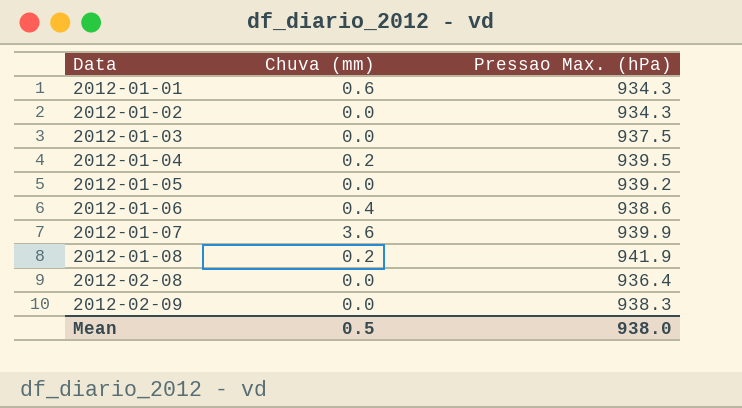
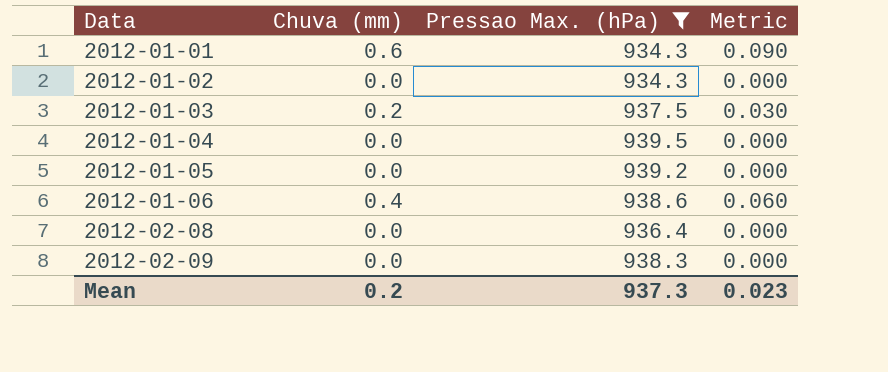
filter: none -> Pressao Max. (hPa) <= 939.5
column Metric | formula: none -> [Chuva (mm)] * 0.15
2012-01-03 | Chuva (mm): 0.0 -> 0.2
2012-01-04 | Chuva (mm): 0.2 -> 0.0
Mean | Chuva (mm): 0.5 -> 0.2
Mean | Pressao Max. (hPa): 938.0 -> 937.3

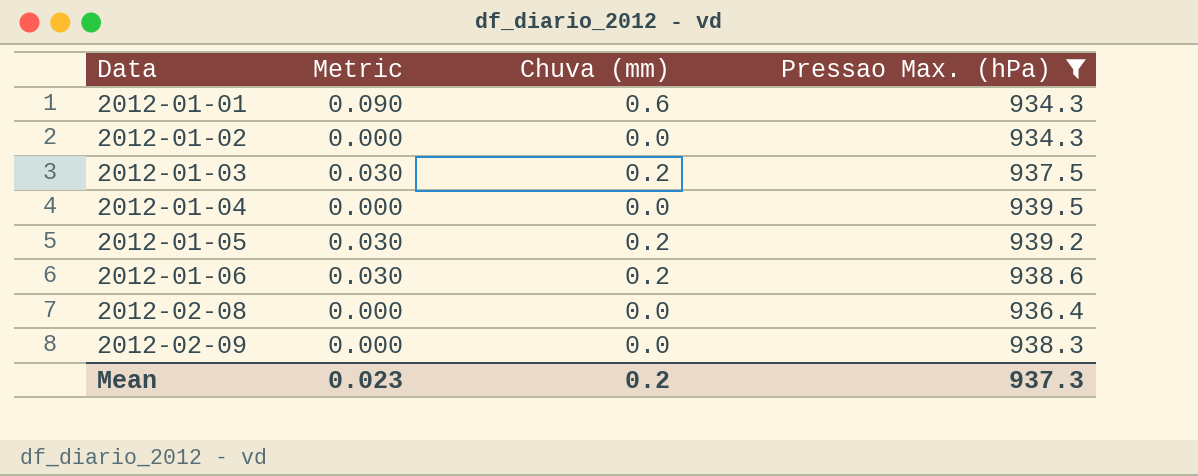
column Metric | position: 4 -> 2
2012-01-05 | Metric: 0.000 -> 0.030
2012-01-05 | Chuva (mm): 0.0 -> 0.2
2012-01-06 | Metric: 0.060 -> 0.030
2012-01-06 | Chuva (mm): 0.4 -> 0.2

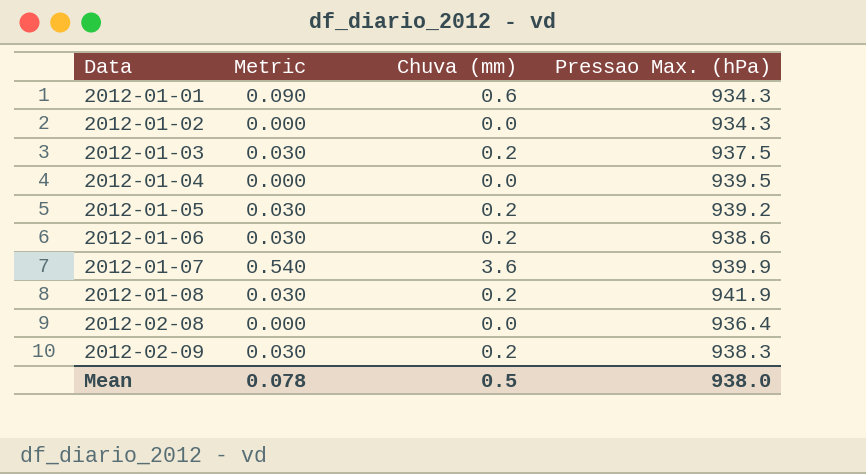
filter: Pressao Max. (hPa) <= 939.5 -> none
2012-02-09 | Metric: 0.000 -> 0.030
2012-02-09 | Chuva (mm): 0.0 -> 0.2
Mean | Metric: 0.023 -> 0.078
Mean | Chuva (mm): 0.2 -> 0.5
Mean | Pressao Max. (hPa): 937.3 -> 938.0

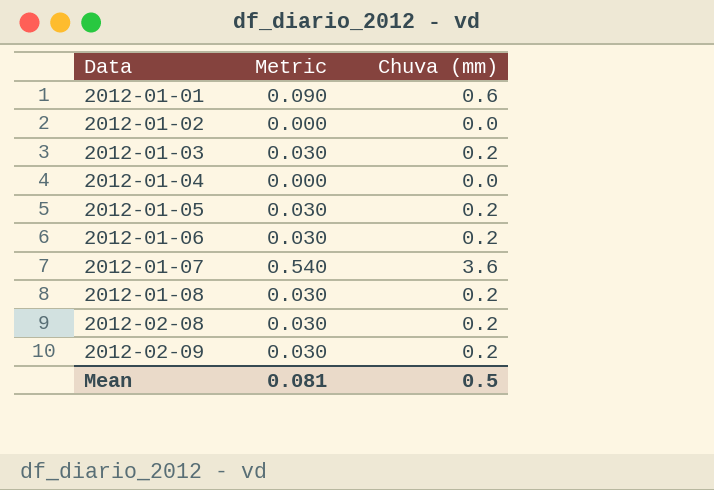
column Pressao Max. (hPa) | position: 4 -> none
2012-02-08 | Metric: 0.000 -> 0.030
2012-02-08 | Chuva (mm): 0.0 -> 0.2
Mean | Metric: 0.078 -> 0.081

